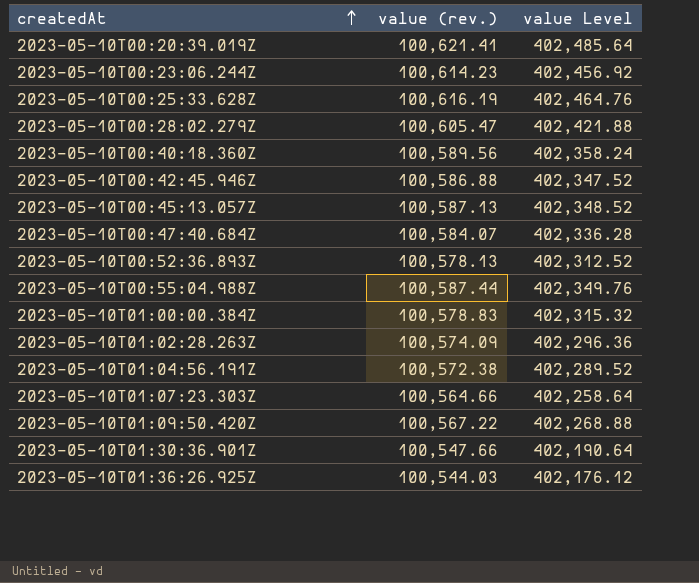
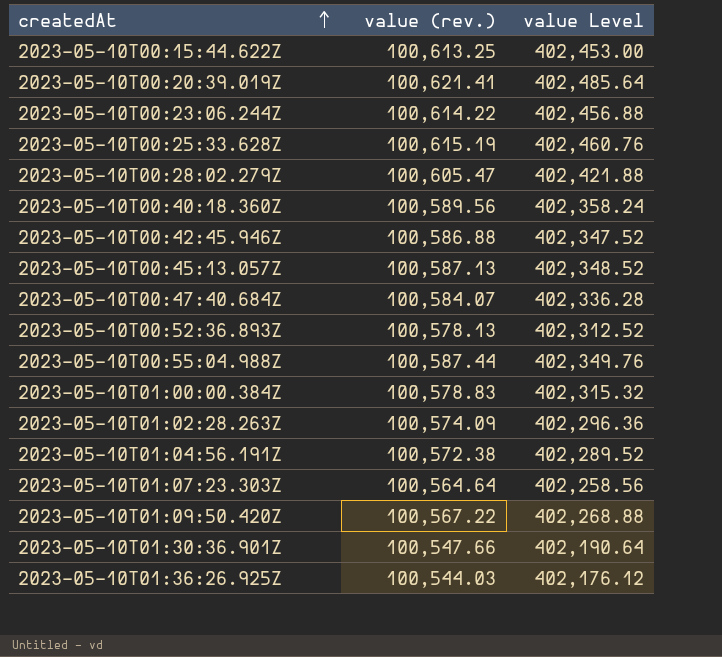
row 2023-05-10T00:15:44.622Z: none -> 100,613.25 | 402,453.00
2023-05-10T00:23:06.244Z | value (rev.): 100,614.23 -> 100,614.22
2023-05-10T00:23:06.244Z | value Level: 402,456.92 -> 402,456.88
2023-05-10T00:25:33.628Z | value (rev.): 100,616.19 -> 100,615.19
2023-05-10T00:25:33.628Z | value Level: 402,464.76 -> 402,460.76
2023-05-10T01:07:23.303Z | value (rev.): 100,564.66 -> 100,564.64
2023-05-10T01:07:23.303Z | value Level: 402,258.64 -> 402,258.56

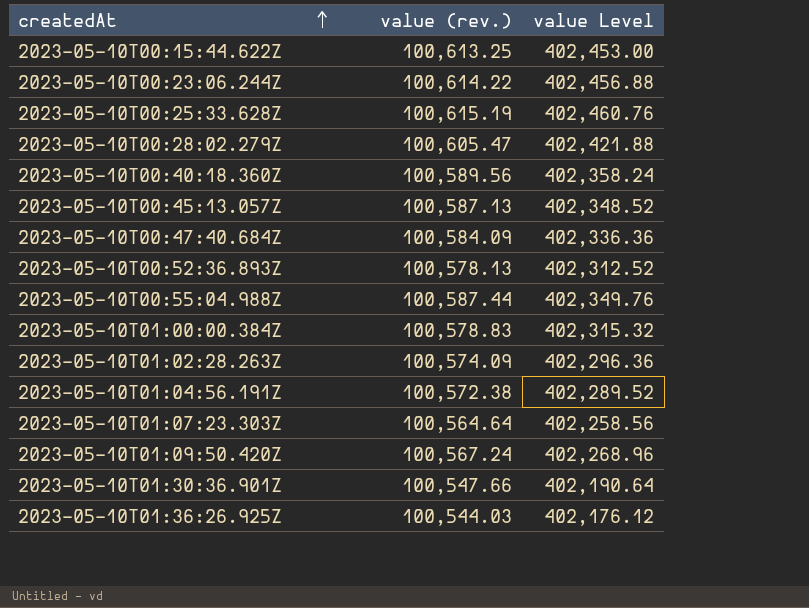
row 2023-05-10T00:20:39.019Z: 100,621.41 | 402,485.64 -> none
row 2023-05-10T00:42:45.946Z: 100,586.88 | 402,347.52 -> none
2023-05-10T00:47:40.684Z | value (rev.): 100,584.07 -> 100,584.09
2023-05-10T00:47:40.684Z | value Level: 402,336.28 -> 402,336.36
2023-05-10T01:09:50.420Z | value (rev.): 100,567.22 -> 100,567.24
2023-05-10T01:09:50.420Z | value Level: 402,268.88 -> 402,268.96

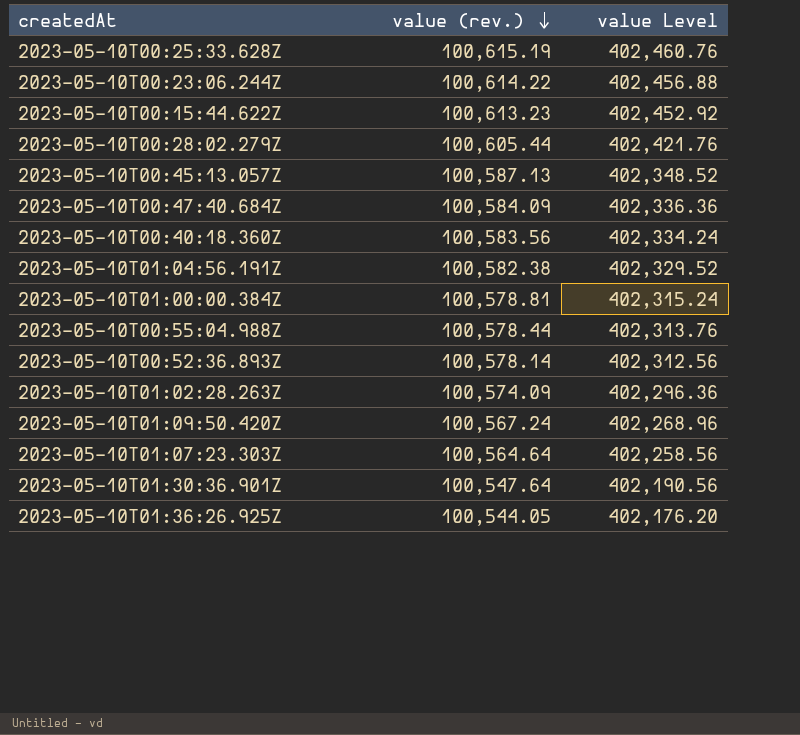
row order: createdAt ascending -> value (rev.) descending
2023-05-10T00:15:44.622Z | value (rev.): 100,613.25 -> 100,613.23
2023-05-10T00:15:44.622Z | value Level: 402,453.00 -> 402,452.92
2023-05-10T00:28:02.279Z | value (rev.): 100,605.47 -> 100,605.44
2023-05-10T00:28:02.279Z | value Level: 402,421.88 -> 402,421.76
2023-05-10T00:40:18.360Z | value (rev.): 100,589.56 -> 100,583.56
2023-05-10T00:40:18.360Z | value Level: 402,358.24 -> 402,334.24
2023-05-10T01:04:56.191Z | value (rev.): 100,572.38 -> 100,582.38
2023-05-10T01:04:56.191Z | value Level: 402,289.52 -> 402,329.52
2023-05-10T01:00:00.384Z | value (rev.): 100,578.83 -> 100,578.81
2023-05-10T01:00:00.384Z | value Level: 402,315.32 -> 402,315.24
2023-05-10T00:55:04.988Z | value (rev.): 100,587.44 -> 100,578.44
2023-05-10T00:55:04.988Z | value Level: 402,349.76 -> 402,313.76
2023-05-10T00:52:36.893Z | value (rev.): 100,578.13 -> 100,578.14
2023-05-10T00:52:36.893Z | value Level: 402,312.52 -> 402,312.56
2023-05-10T01:30:36.901Z | value (rev.): 100,547.66 -> 100,547.64
2023-05-10T01:30:36.901Z | value Level: 402,190.64 -> 402,190.56
2023-05-10T01:36:26.925Z | value (rev.): 100,544.03 -> 100,544.05
2023-05-10T01:36:26.925Z | value Level: 402,176.12 -> 402,176.20

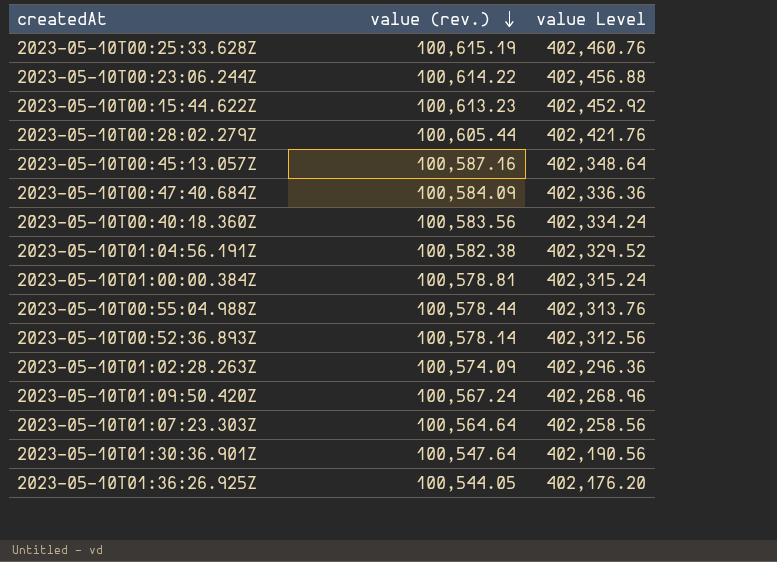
2023-05-10T00:45:13.057Z | value (rev.): 100,587.13 -> 100,587.16
2023-05-10T00:45:13.057Z | value Level: 402,348.52 -> 402,348.64

